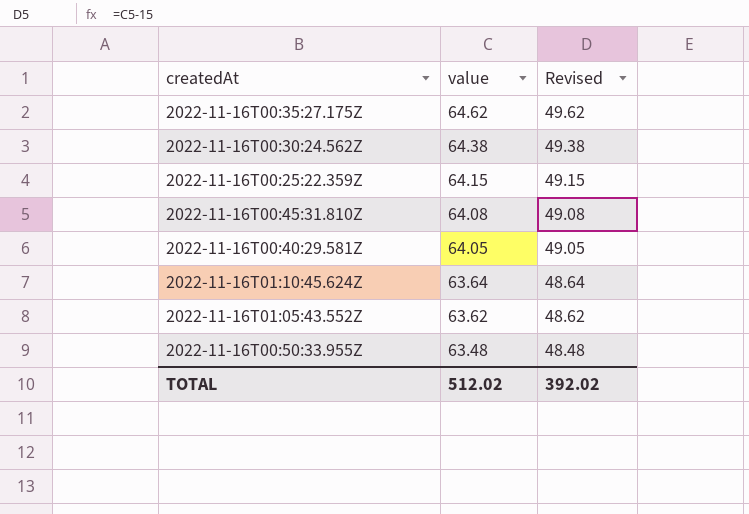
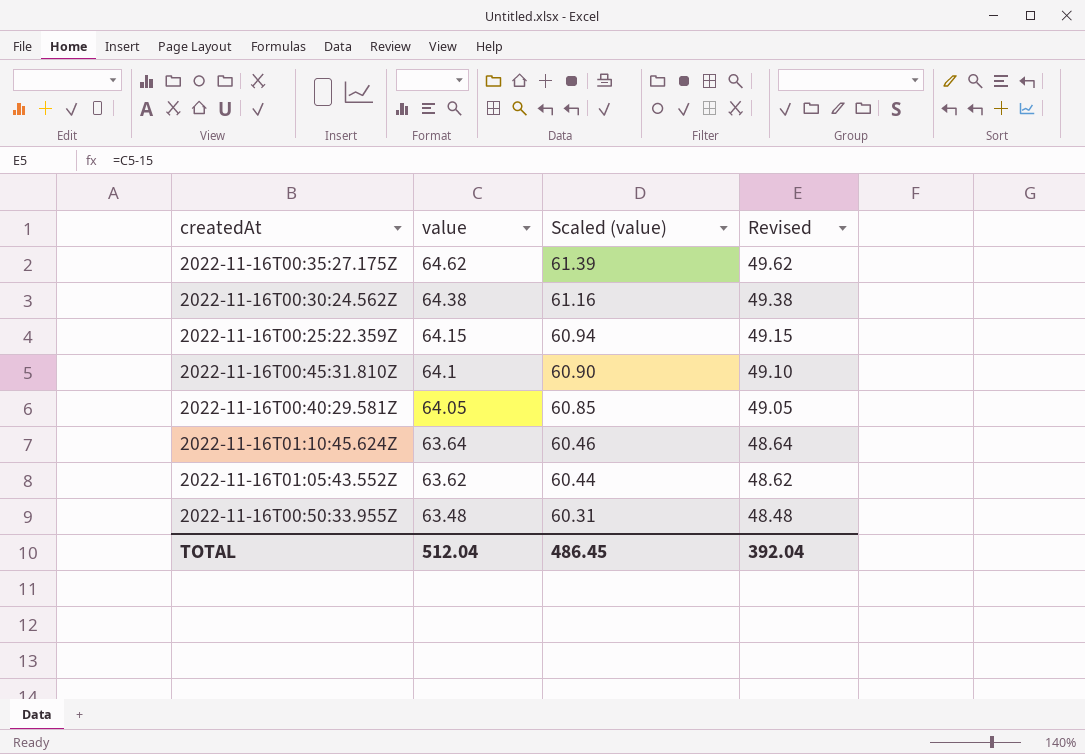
column Scaled (value) | formula: none -> [value] * 0.95
2022-11-16T00:45:31.810Z | value: 64.08 -> 64.1
2022-11-16T00:45:31.810Z | Revised: 49.08 -> 49.10
TOTAL | value: 512.02 -> 512.04
TOTAL | Revised: 392.02 -> 392.04

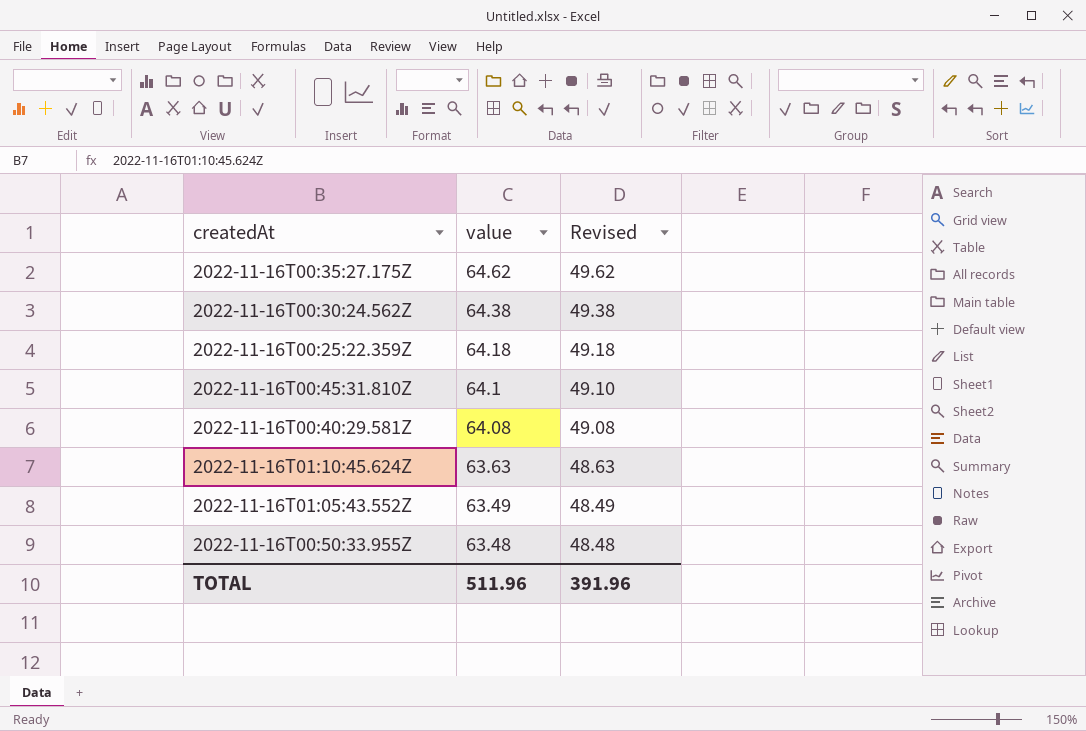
column Scaled (value) | formula: [value] * 0.95 -> none
2022-11-16T00:25:22.359Z | value: 64.15 -> 64.18
2022-11-16T00:25:22.359Z | Revised: 49.15 -> 49.18
2022-11-16T00:40:29.581Z | value: 64.05 -> 64.08
2022-11-16T00:40:29.581Z | Revised: 49.05 -> 49.08
2022-11-16T01:10:45.624Z | value: 63.64 -> 63.63
2022-11-16T01:10:45.624Z | Revised: 48.64 -> 48.63
2022-11-16T01:05:43.552Z | value: 63.62 -> 63.49
2022-11-16T01:05:43.552Z | Revised: 48.62 -> 48.49
TOTAL | value: 512.04 -> 511.96
TOTAL | Revised: 392.04 -> 391.96

